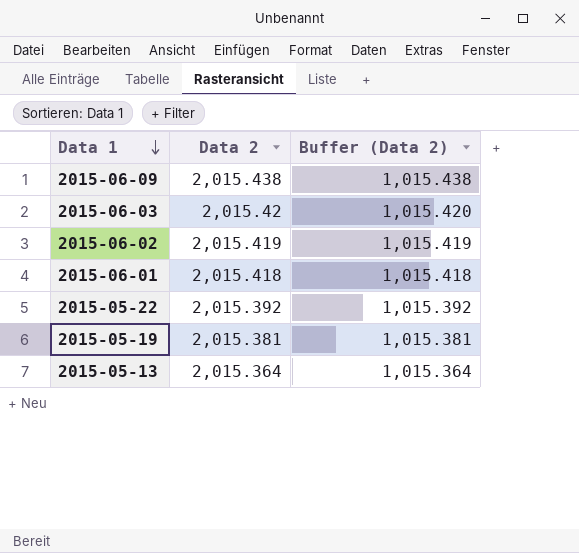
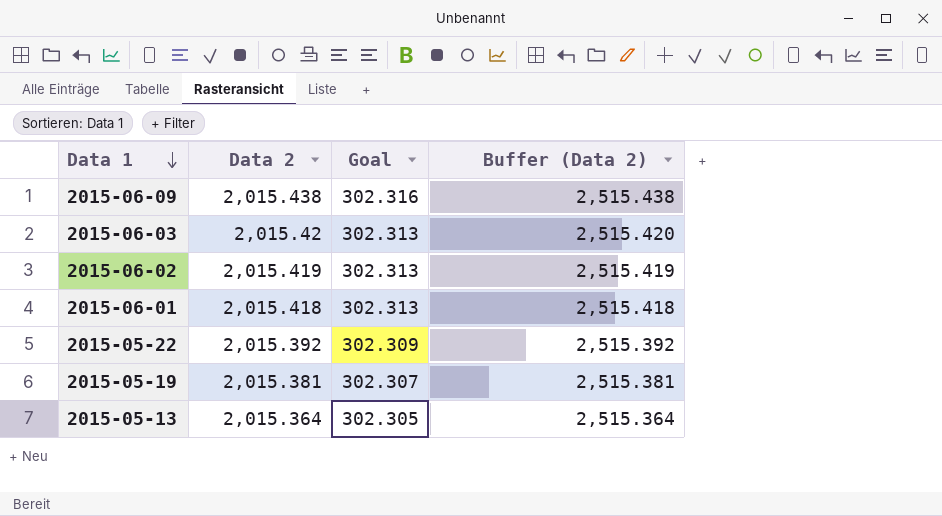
column Goal | formula: none -> [Data 2] * 0.15
column Buffer (Data 2) | formula: [Data 2] - 1000 -> [Data 2] + 500

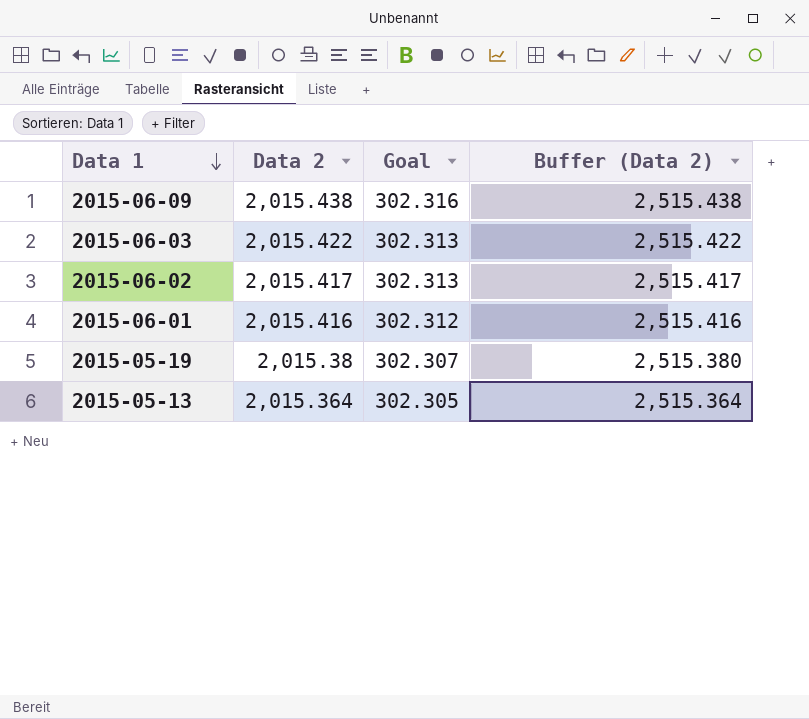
row 2015-05-22: 2,015.392 | 302.309 | 2,515.392 -> none
2015-06-03 | Data 2: 2,015.42 -> 2,015.422
2015-06-03 | Buffer (Data 2): 2,515.420 -> 2,515.422
2015-06-02 | Data 2: 2,015.419 -> 2,015.417
2015-06-02 | Buffer (Data 2): 2,515.419 -> 2,515.417
2015-06-01 | Data 2: 2,015.418 -> 2,015.416
2015-06-01 | Goal: 302.313 -> 302.312
2015-06-01 | Buffer (Data 2): 2,515.418 -> 2,515.416
2015-05-19 | Data 2: 2,015.381 -> 2,015.38
2015-05-19 | Buffer (Data 2): 2,515.381 -> 2,515.380

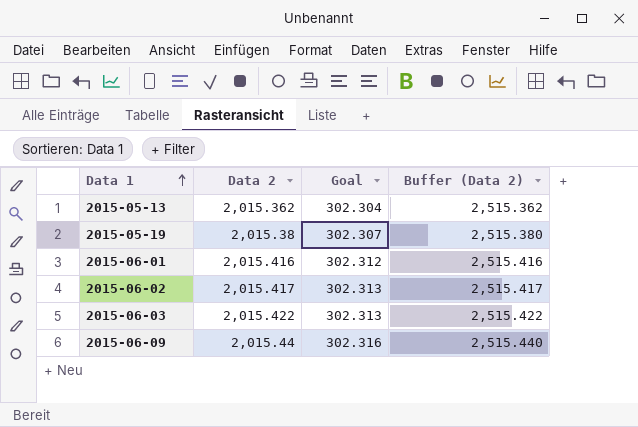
row order: Data 1 descending -> Data 1 ascending
2015-05-13 | Data 2: 2,015.364 -> 2,015.362
2015-05-13 | Goal: 302.305 -> 302.304
2015-05-13 | Buffer (Data 2): 2,515.364 -> 2,515.362
2015-06-09 | Data 2: 2,015.438 -> 2,015.44
2015-06-09 | Buffer (Data 2): 2,515.438 -> 2,515.440

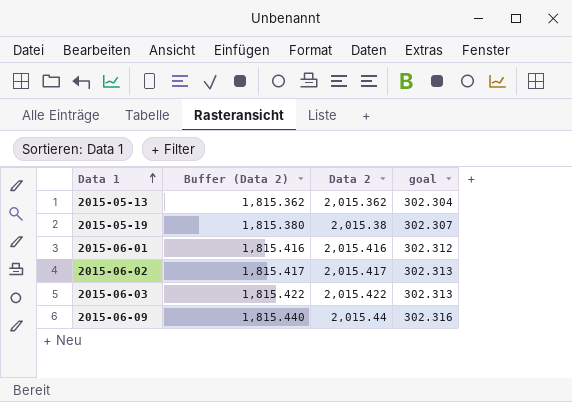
column Buffer (Data 2) | formula: [Data 2] + 500 -> [Data 2] - 200
column Buffer (Data 2) | position: 4 -> 2
column name: Goal -> goal

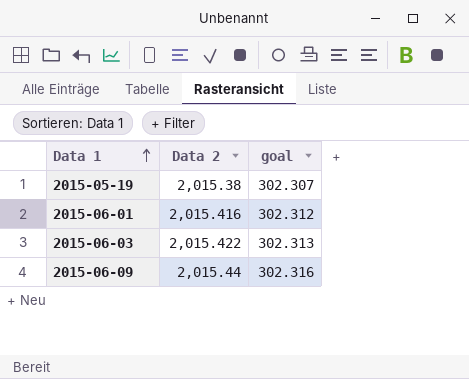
column Buffer (Data 2) | formula: [Data 2] - 200 -> none
row 2015-05-13: 1,815.362 | 2,015.362 | 302.304 -> none
row 2015-06-02: 1,815.417 | 2,015.417 | 302.313 -> none

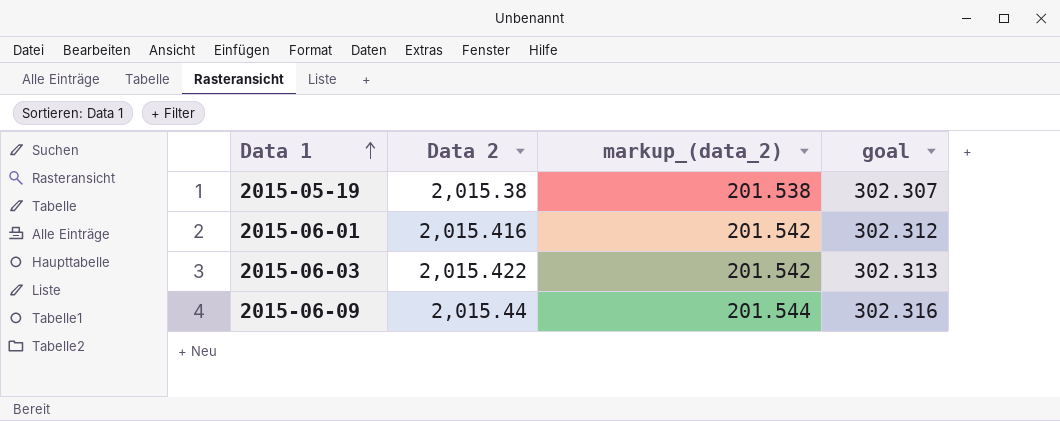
column markup_(data_2) | formula: none -> [Data 2] * 0.1

